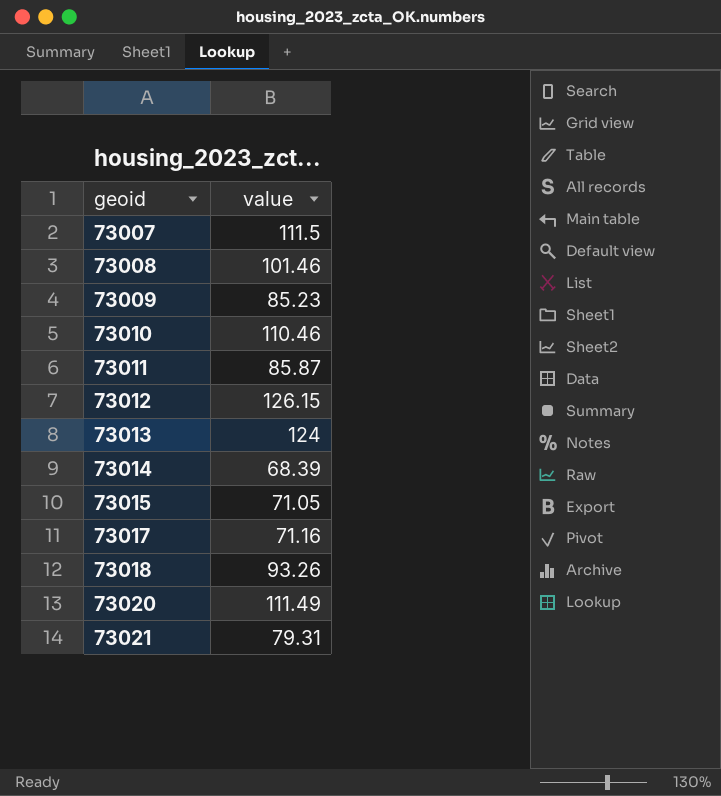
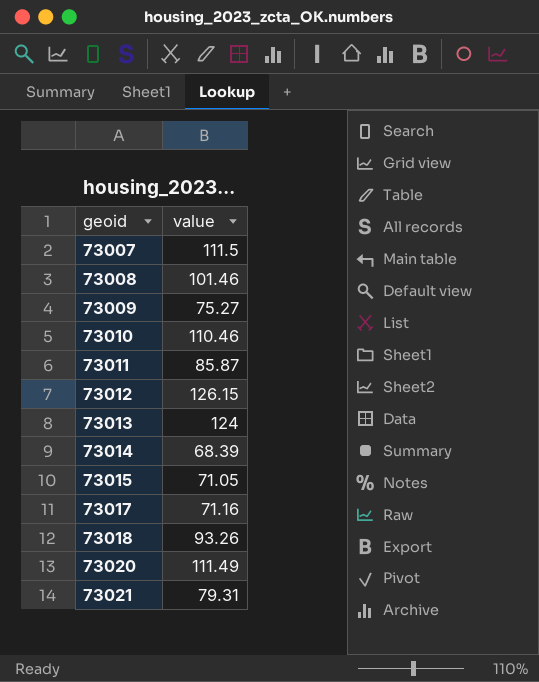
73009 | value: 85.23 -> 75.27

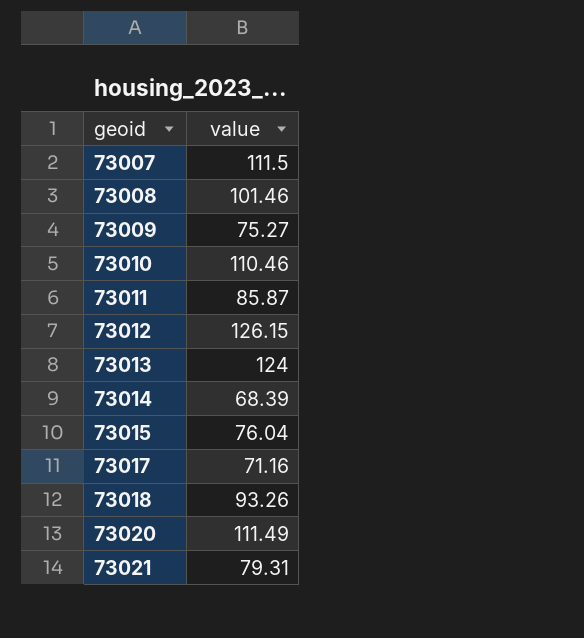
73015 | value: 71.05 -> 76.04

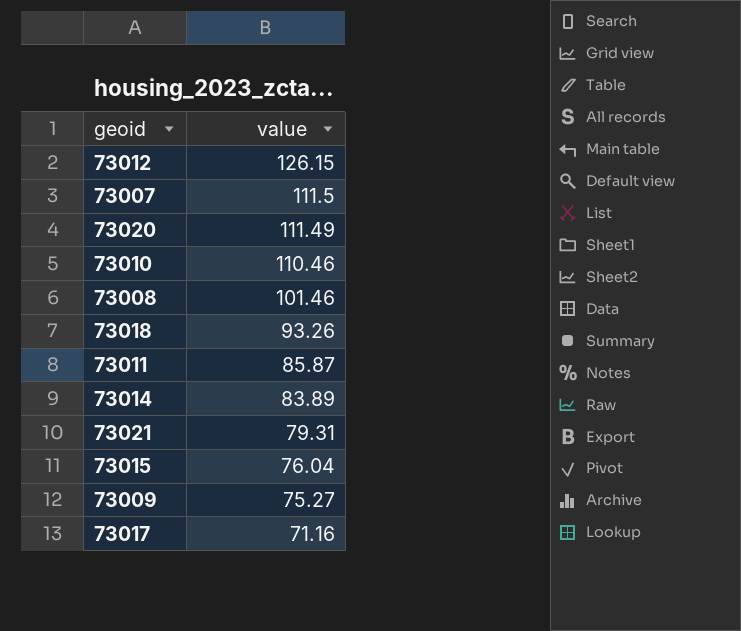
row order: geoid ascending -> value descending
row 73013: 124 -> none
73014 | value: 68.39 -> 83.89

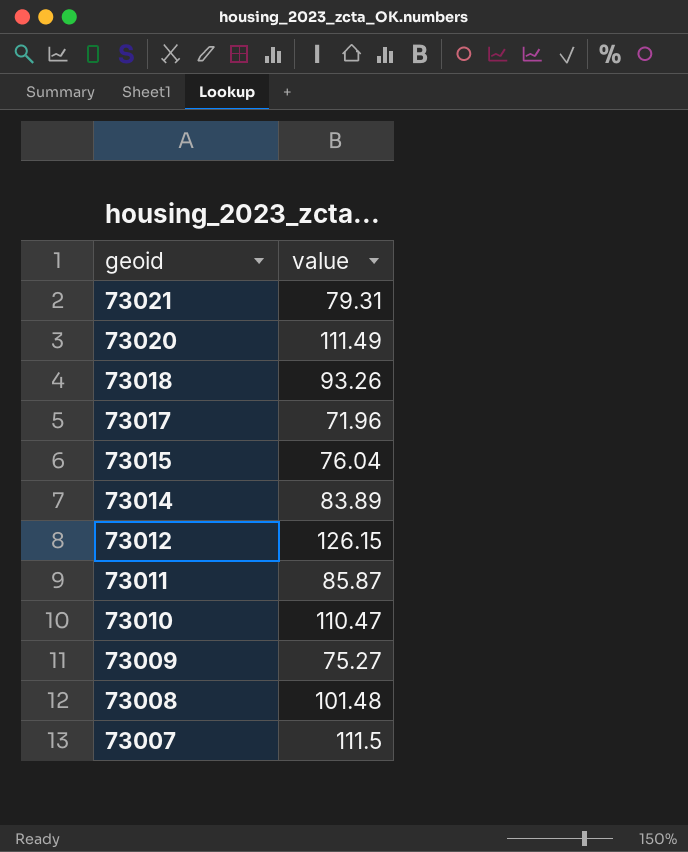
row order: value descending -> geoid descending
73017 | value: 71.16 -> 71.96
73010 | value: 110.46 -> 110.47
73008 | value: 101.46 -> 101.48

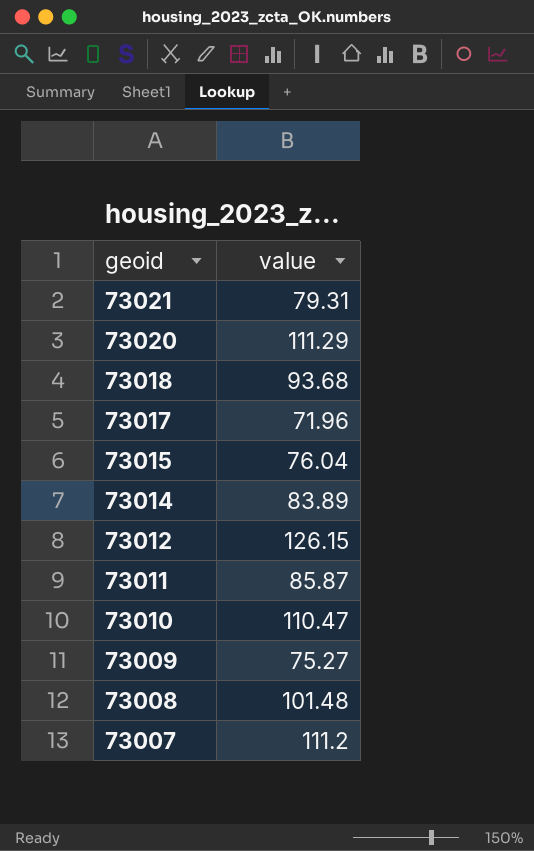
73020 | value: 111.49 -> 111.29
73018 | value: 93.26 -> 93.68
73007 | value: 111.5 -> 111.2

